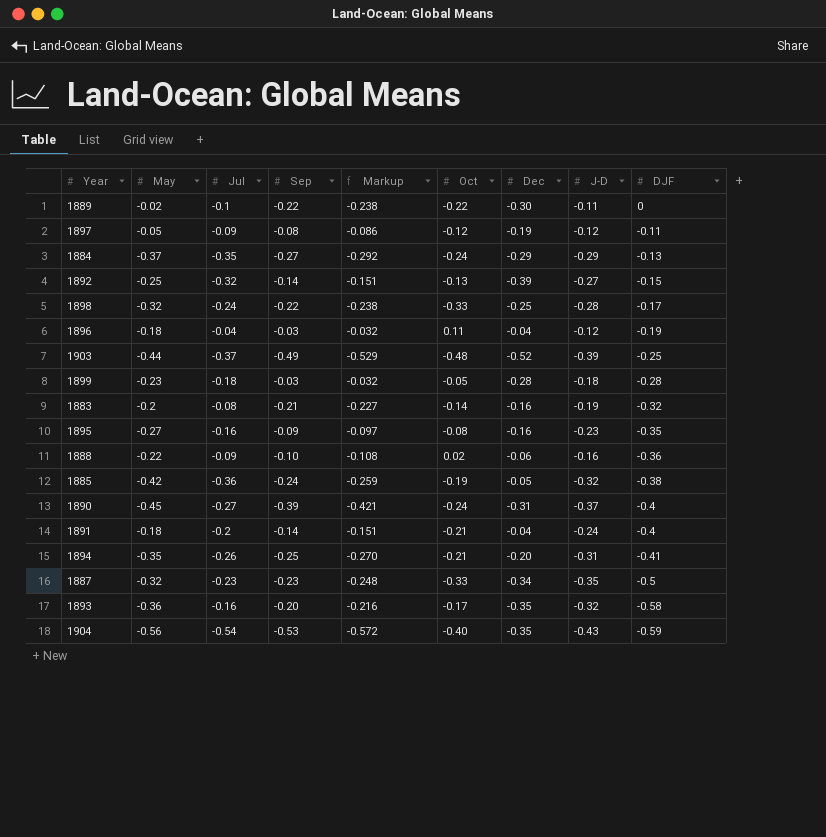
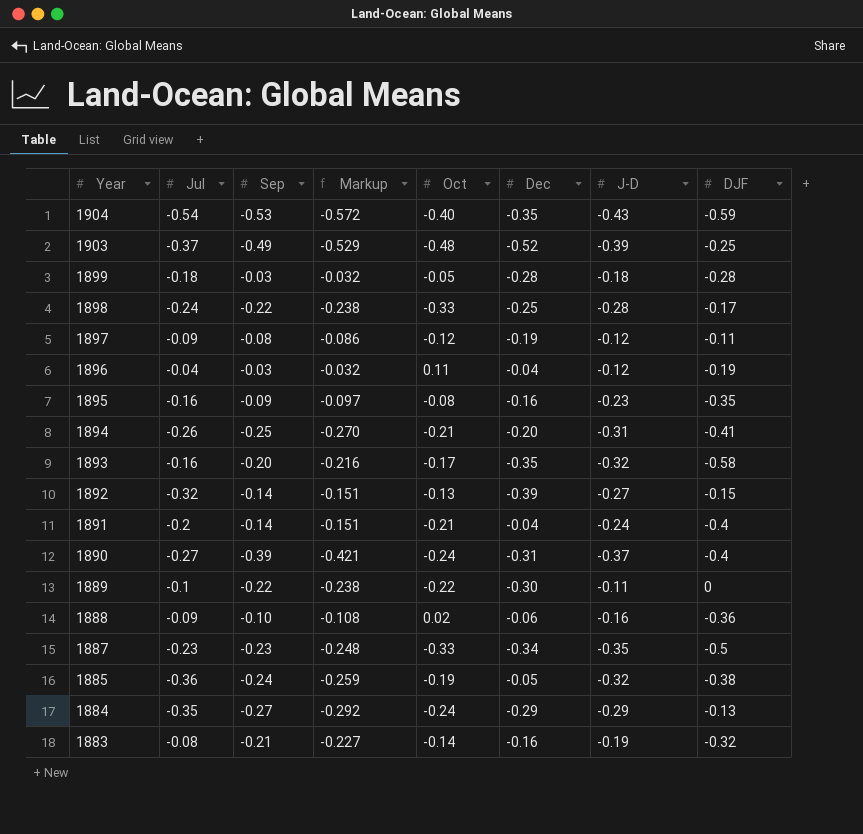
row order: DJF descending -> Year descending
column May | position: 2 -> none

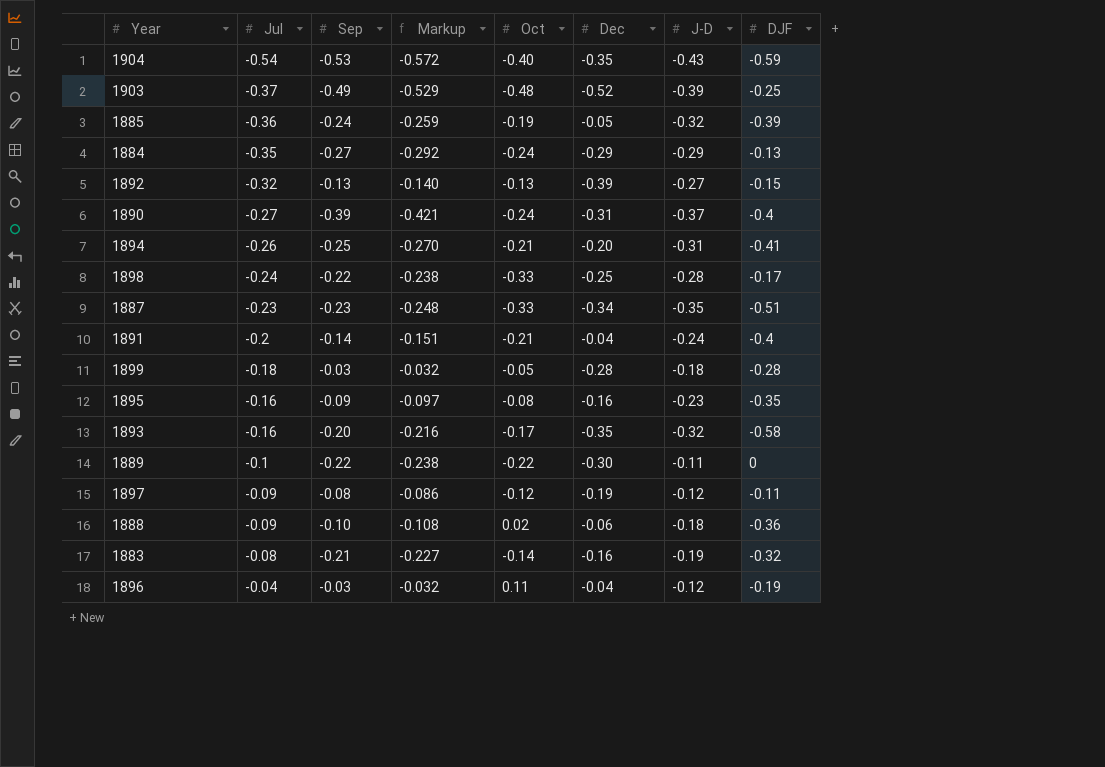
row order: Year descending -> Jul ascending
1885 | DJF: -0.38 -> -0.39
1892 | Sep: -0.14 -> -0.13
1892 | Markup: -0.151 -> -0.140
1887 | DJF: -0.5 -> -0.51
1888 | J-D: -0.16 -> -0.18

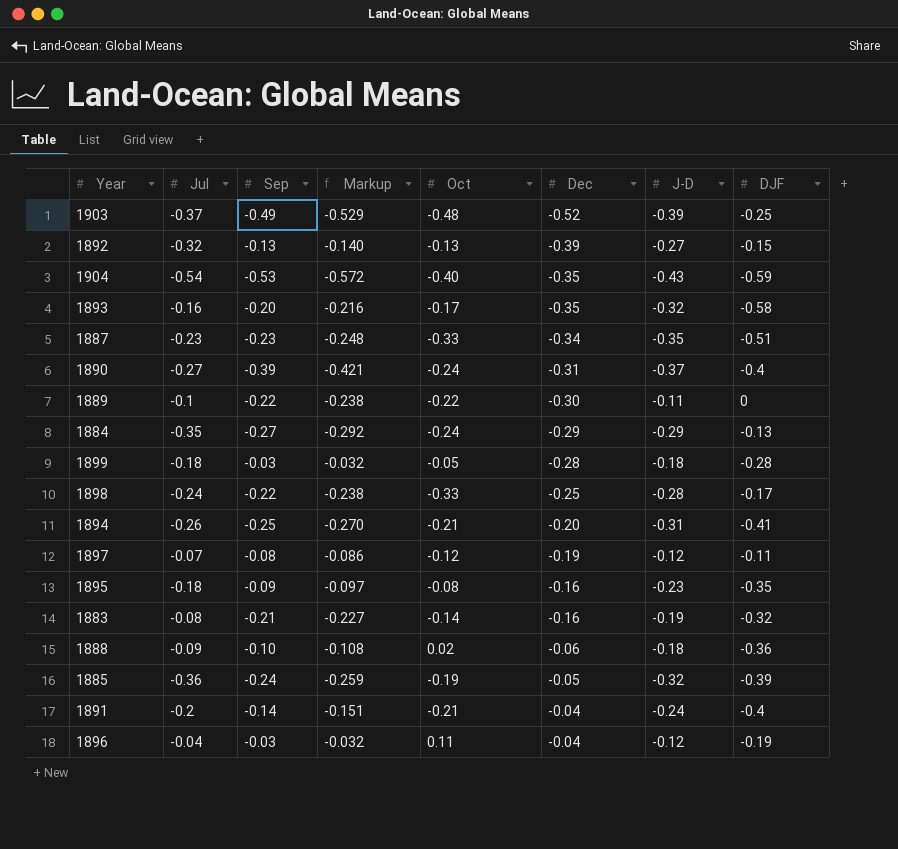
row order: Jul ascending -> Dec ascending
1897 | Jul: -0.09 -> -0.07
1895 | Jul: -0.16 -> -0.18

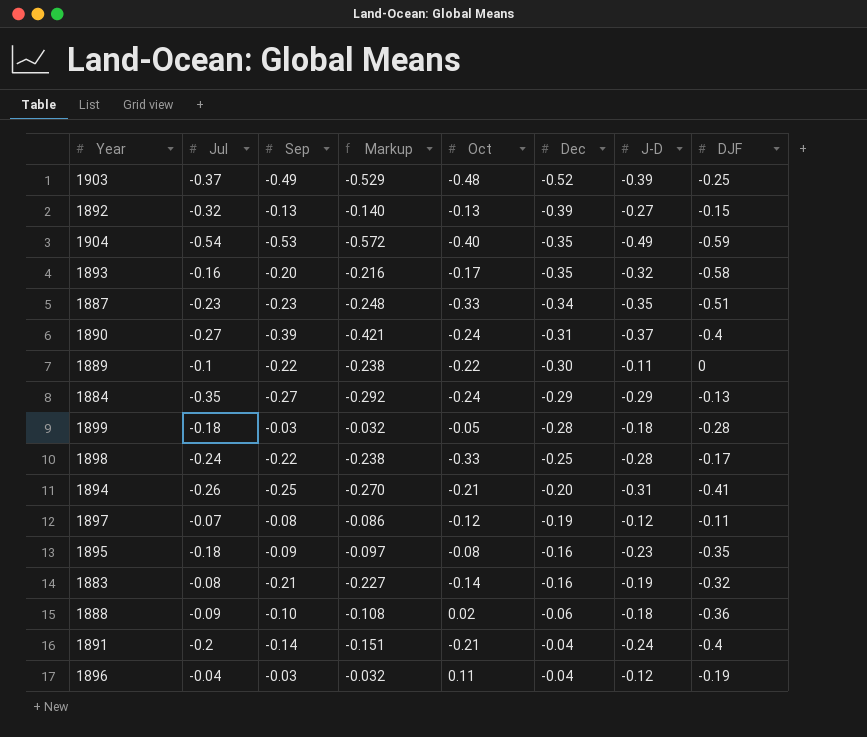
row 1885: -0.36 | -0.24 | -0.259 | -0.19 | -0.05 | -0.32 | -0.39 -> none
1904 | J-D: -0.43 -> -0.49

